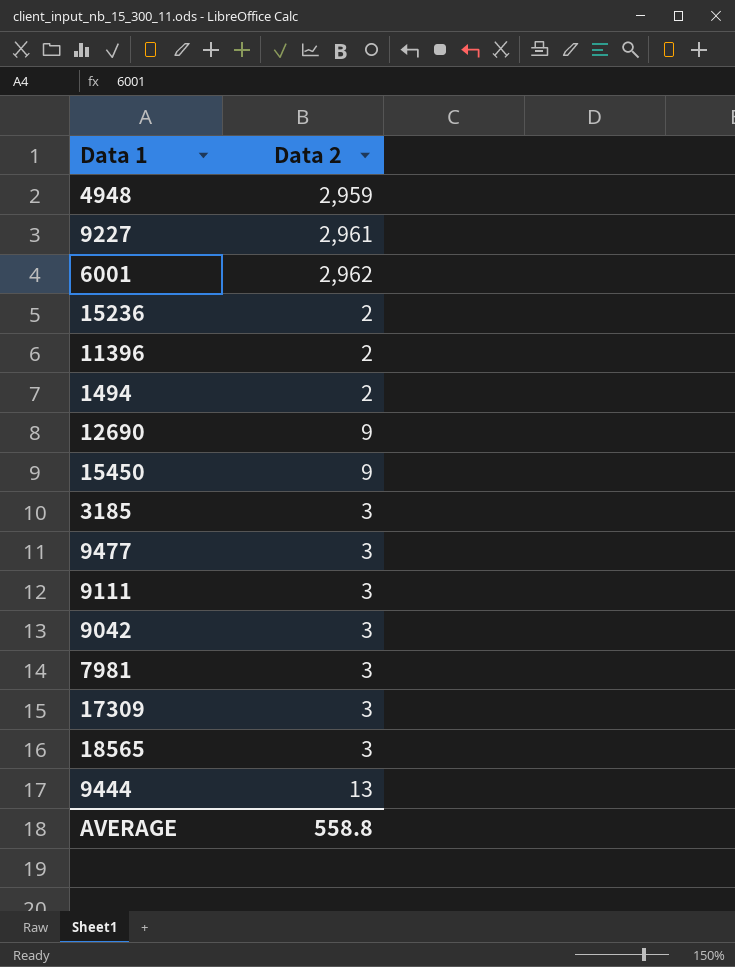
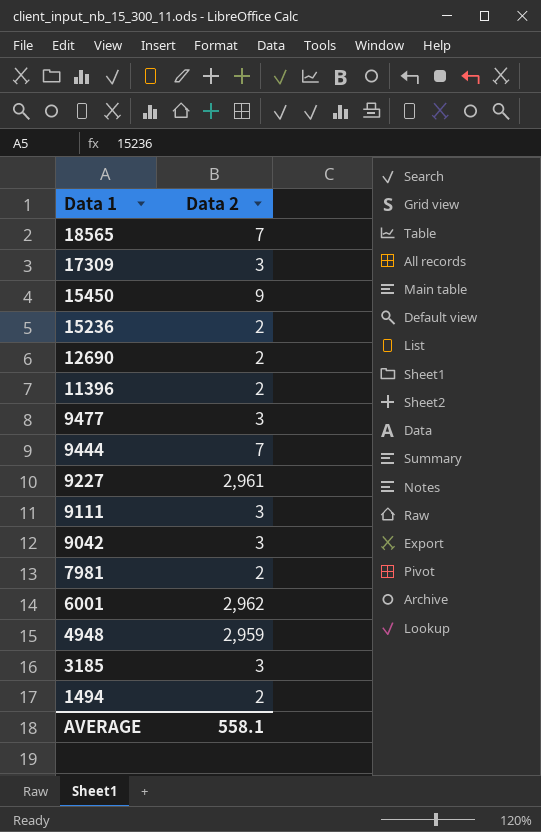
row order: none -> Data 1 descending
18565 | Data 2: 3 -> 7
12690 | Data 2: 9 -> 2
9444 | Data 2: 13 -> 7
7981 | Data 2: 3 -> 2
AVERAGE | Data 2: 558.8 -> 558.1

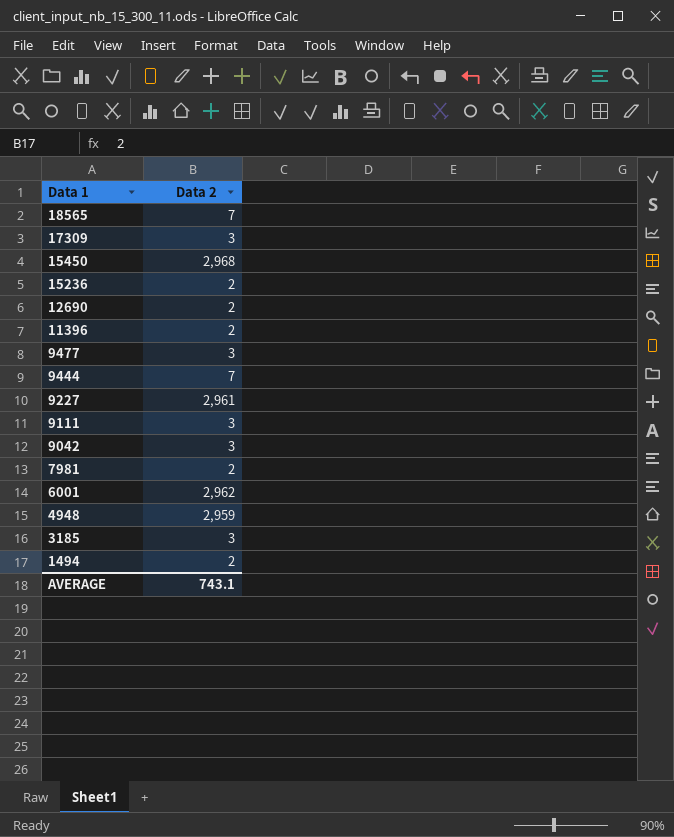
15450 | Data 2: 9 -> 2,968
AVERAGE | Data 2: 558.1 -> 743.1

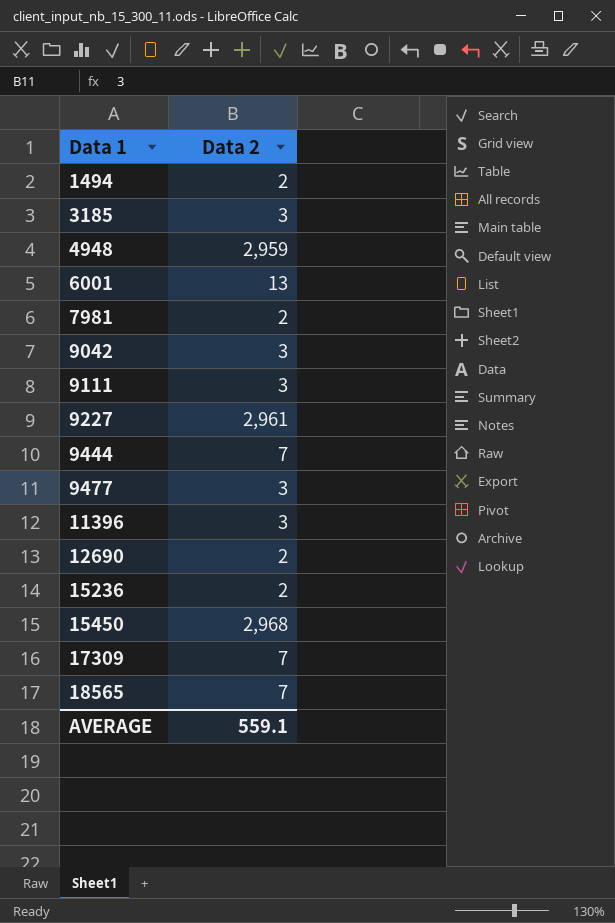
row order: Data 1 descending -> Data 1 ascending
6001 | Data 2: 2,962 -> 13
11396 | Data 2: 2 -> 3
17309 | Data 2: 3 -> 7
AVERAGE | Data 2: 743.1 -> 559.1

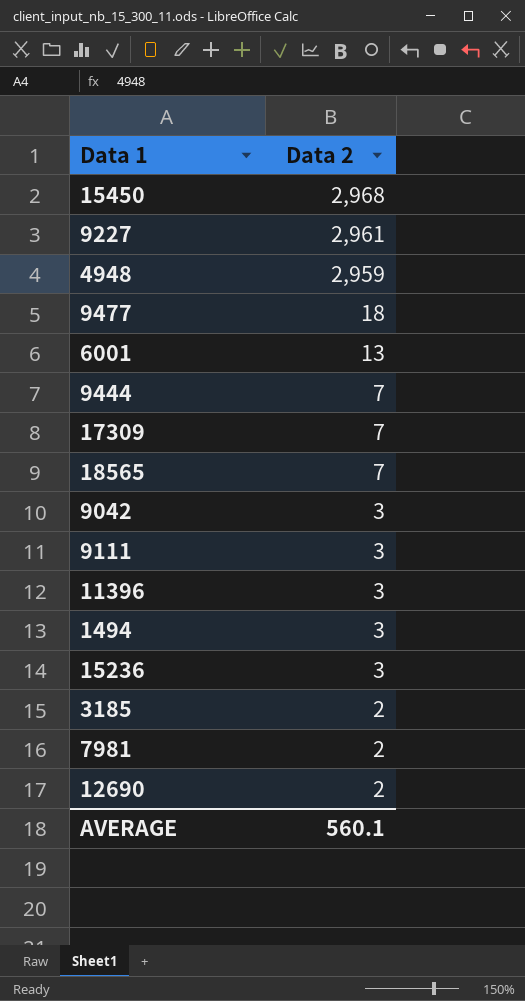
row order: Data 1 ascending -> Data 2 descending
9477 | Data 2: 3 -> 18
1494 | Data 2: 2 -> 3
15236 | Data 2: 2 -> 3
3185 | Data 2: 3 -> 2
AVERAGE | Data 2: 559.1 -> 560.1

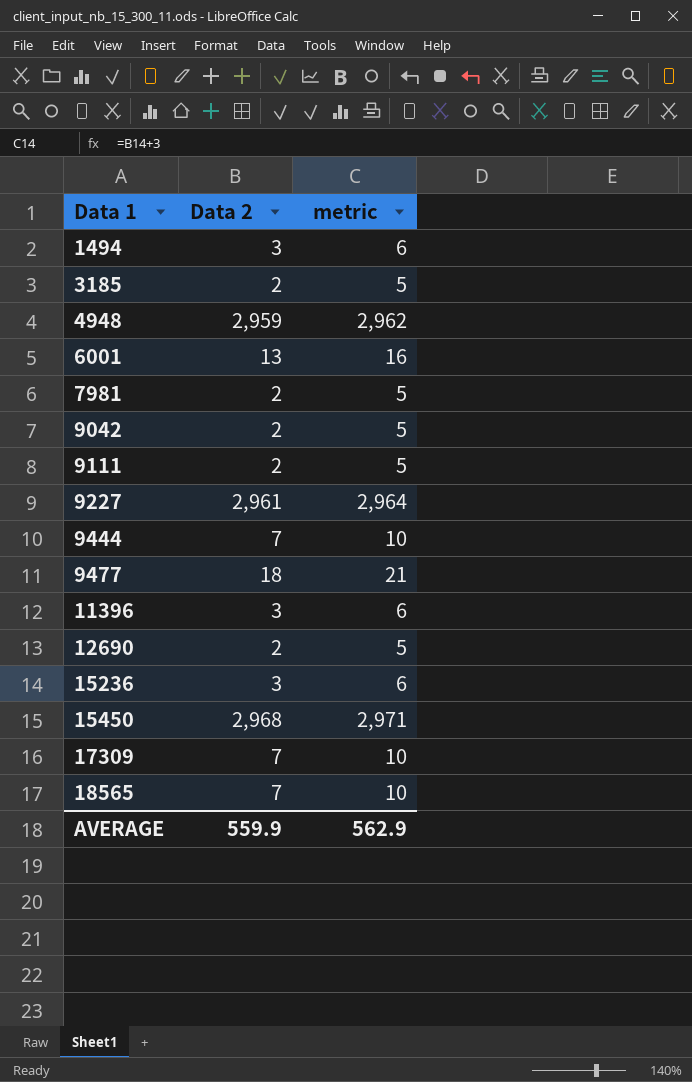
row order: Data 2 descending -> Data 1 ascending
column metric | formula: none -> [Data 2] + 3
9042 | Data 2: 3 -> 2
9111 | Data 2: 3 -> 2
AVERAGE | Data 2: 560.1 -> 559.9

